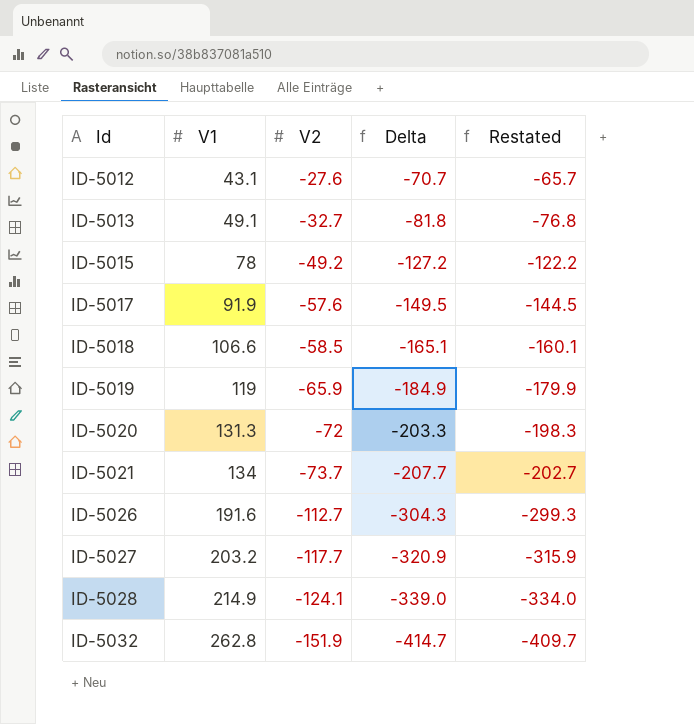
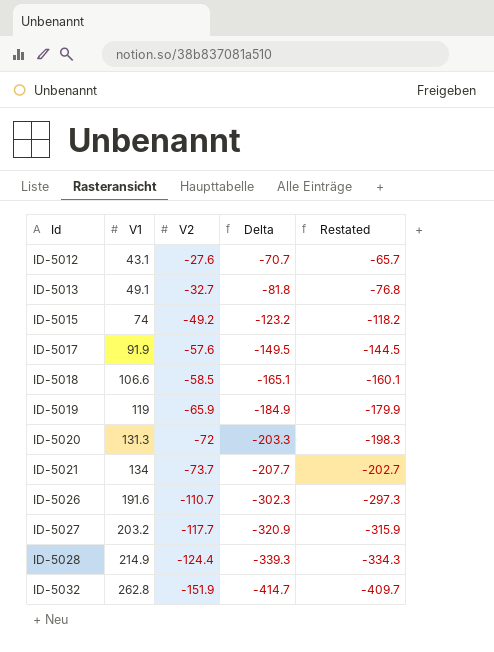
ID-5015 | V1: 78 -> 74
ID-5015 | Delta: -127.2 -> -123.2
ID-5015 | Restated: -122.2 -> -118.2
ID-5026 | V2: -112.7 -> -110.7
ID-5026 | Delta: -304.3 -> -302.3
ID-5026 | Restated: -299.3 -> -297.3
ID-5028 | V2: -124.1 -> -124.4
ID-5028 | Delta: -339.0 -> -339.3
ID-5028 | Restated: -334.0 -> -334.3

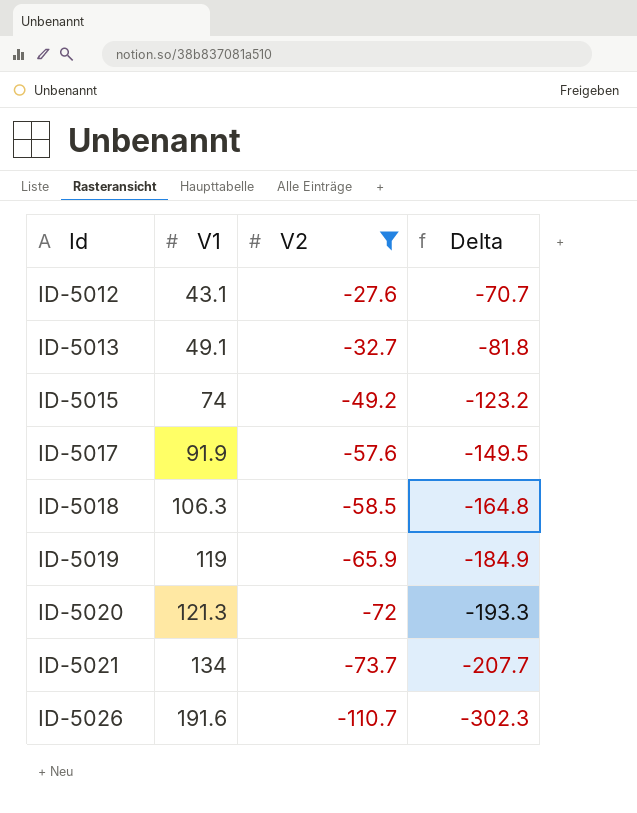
filter: none -> V2 >= -110.7
column Restated | formula: [Delta] + 5 -> none
ID-5018 | V1: 106.6 -> 106.3
ID-5018 | Delta: -165.1 -> -164.8
ID-5020 | V1: 131.3 -> 121.3
ID-5020 | Delta: -203.3 -> -193.3

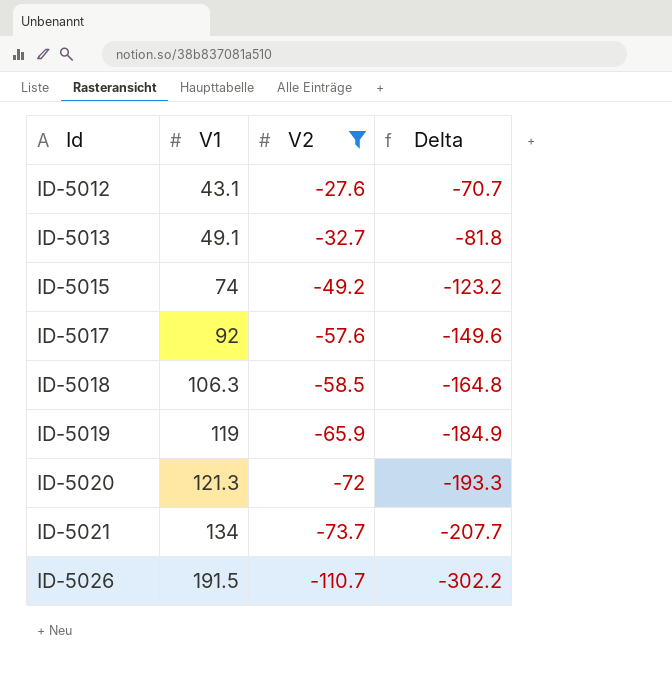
ID-5017 | V1: 91.9 -> 92
ID-5017 | Delta: -149.5 -> -149.6
ID-5026 | V1: 191.6 -> 191.5
ID-5026 | Delta: -302.3 -> -302.2

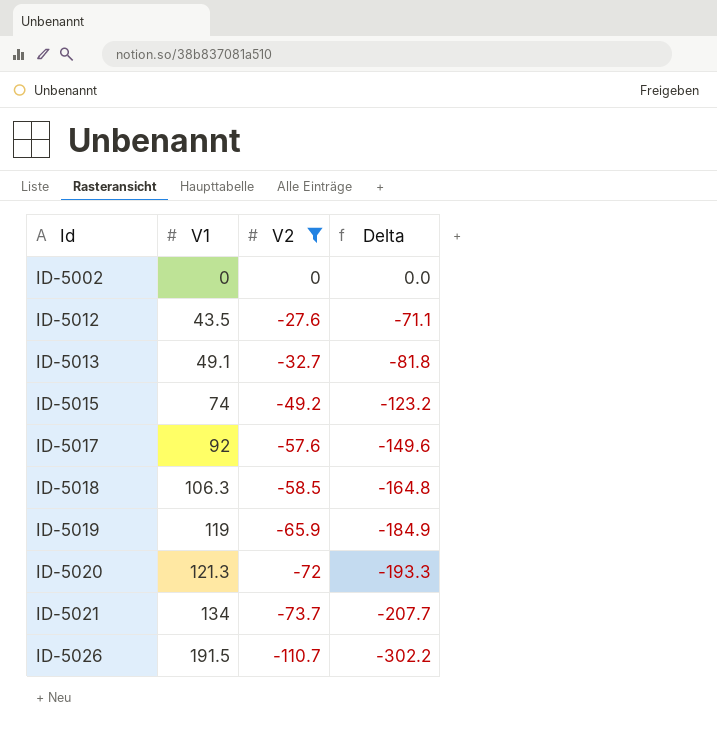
row ID-5002: none -> 0 | 0 | 0.0
ID-5012 | V1: 43.1 -> 43.5
ID-5012 | Delta: -70.7 -> -71.1

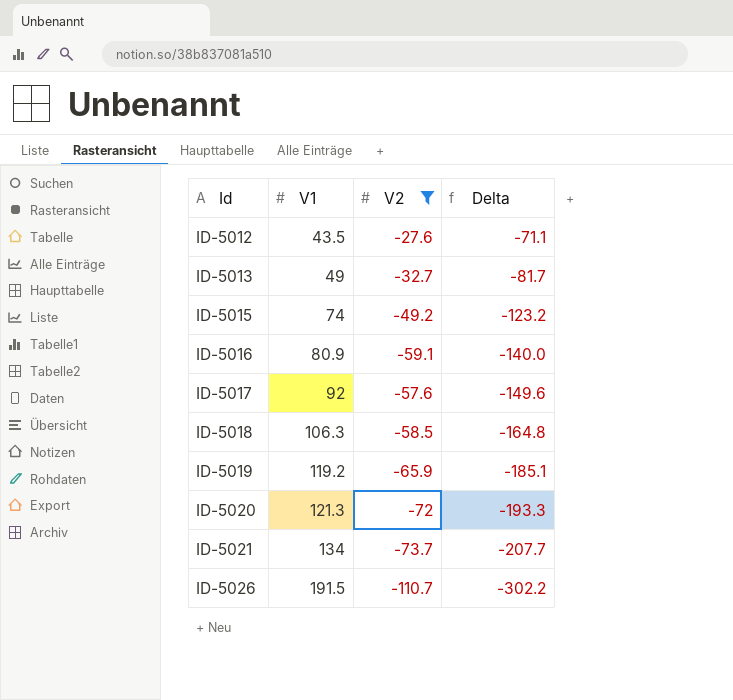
row ID-5002: 0 | 0 | 0.0 -> none
ID-5013 | V1: 49.1 -> 49
ID-5013 | Delta: -81.8 -> -81.7
row ID-5016: none -> 80.9 | -59.1 | -140.0
ID-5019 | V1: 119 -> 119.2
ID-5019 | Delta: -184.9 -> -185.1

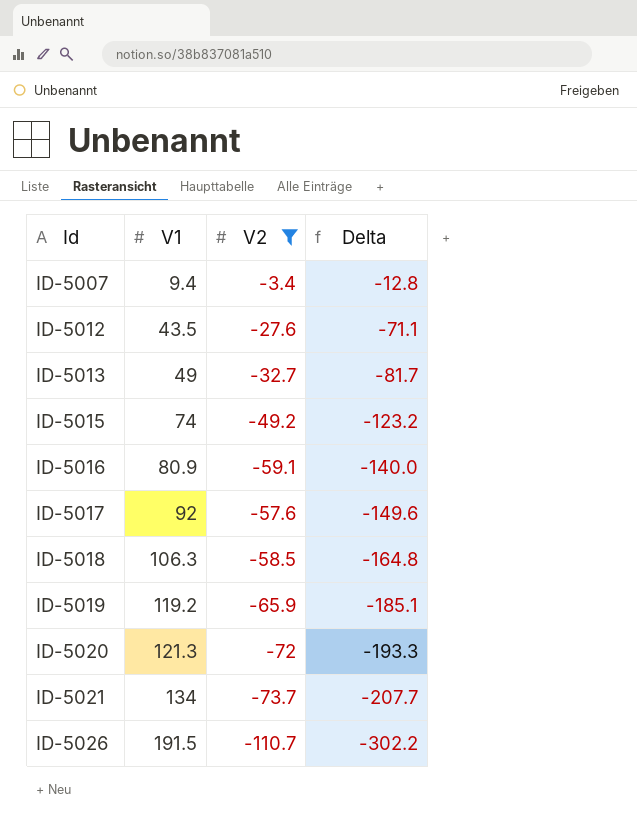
row ID-5007: none -> 9.4 | -3.4 | -12.8

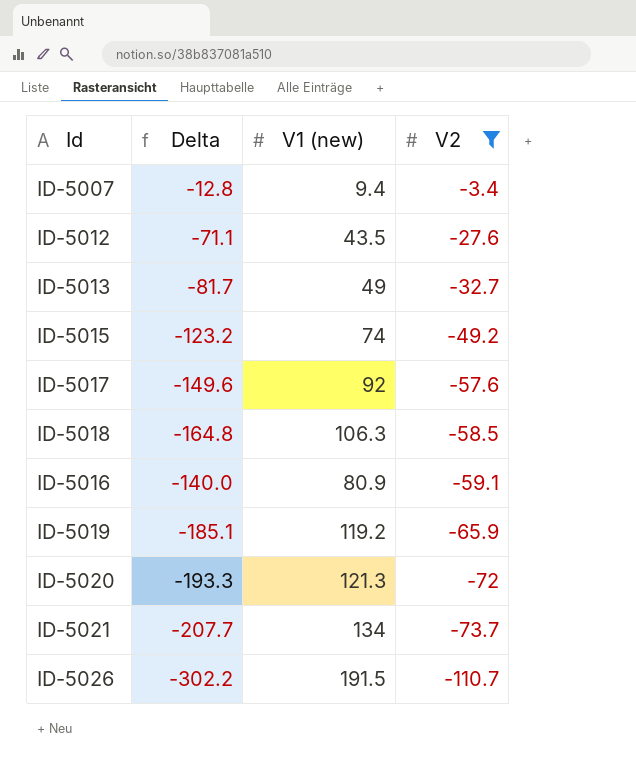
row order: Id ascending -> V2 descending
column Delta | position: 4 -> 2
column name: V1 -> V1 (new)

